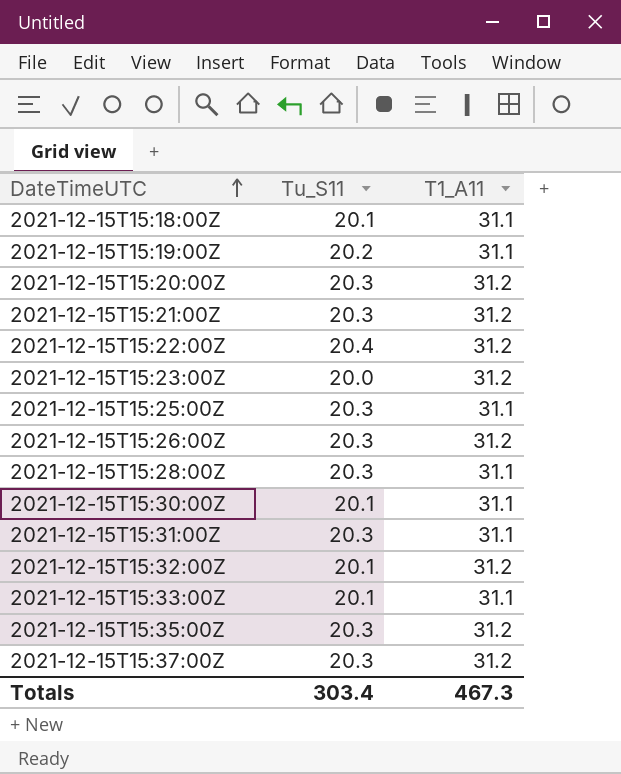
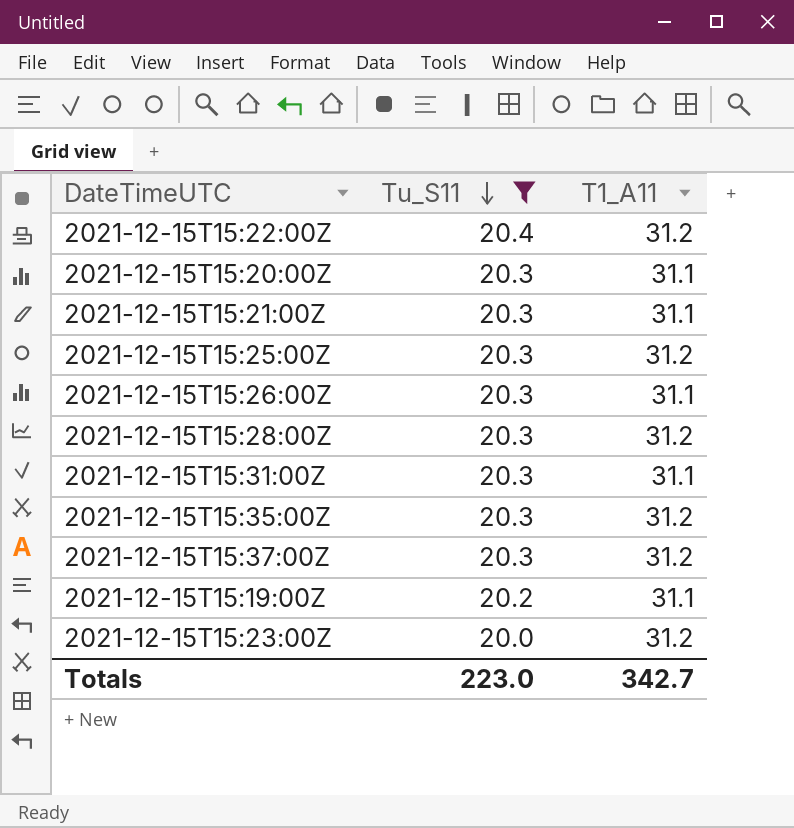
filter: none -> Tu_S11 != 20.1
row order: DateTimeUTC ascending -> Tu_S11 descending
2021-12-15T15:20:00Z | T1_A11: 31.2 -> 31.1
2021-12-15T15:21:00Z | T1_A11: 31.2 -> 31.1
2021-12-15T15:25:00Z | T1_A11: 31.1 -> 31.2
2021-12-15T15:26:00Z | T1_A11: 31.2 -> 31.1
2021-12-15T15:28:00Z | T1_A11: 31.1 -> 31.2
Totals | Tu_S11: 303.4 -> 223.0
Totals | T1_A11: 467.3 -> 342.7

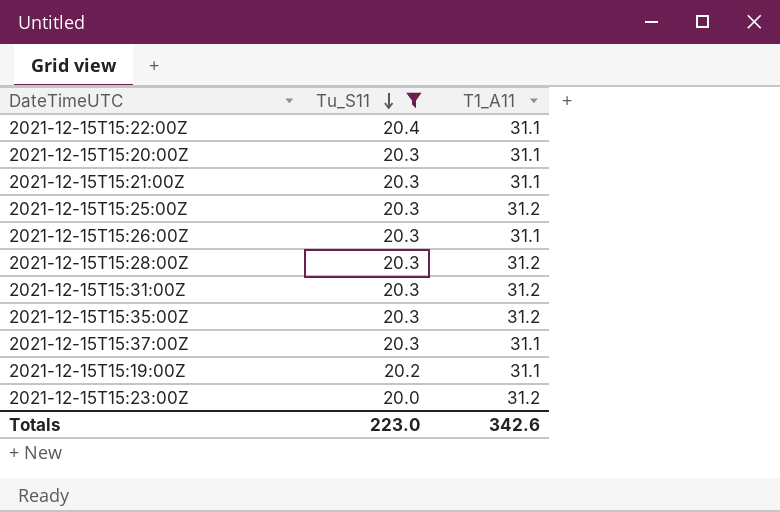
2021-12-15T15:22:00Z | T1_A11: 31.2 -> 31.1
2021-12-15T15:31:00Z | T1_A11: 31.1 -> 31.2
2021-12-15T15:37:00Z | T1_A11: 31.2 -> 31.1
Totals | T1_A11: 342.7 -> 342.6

